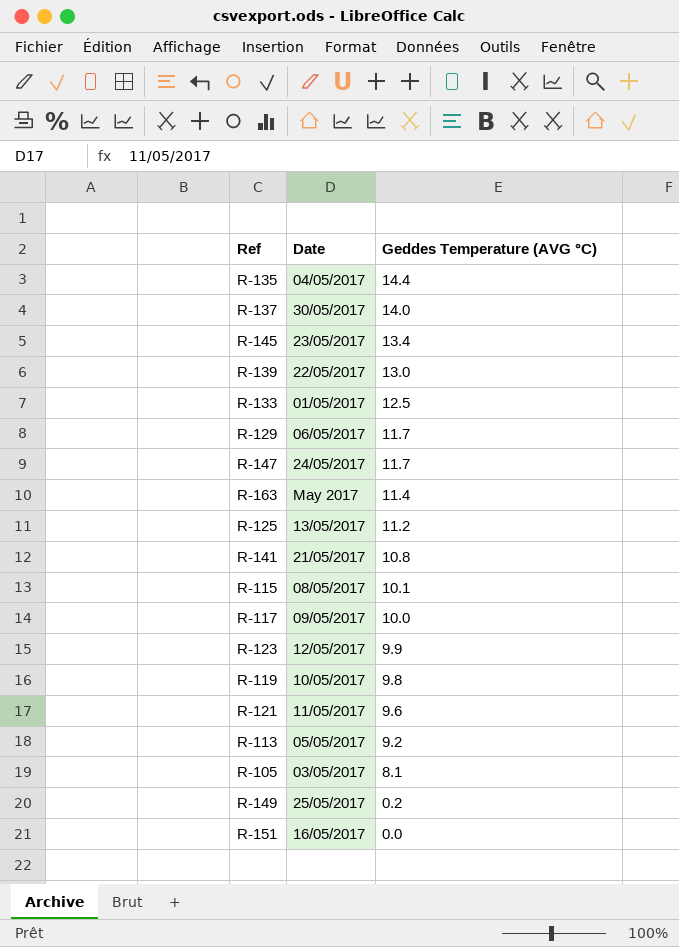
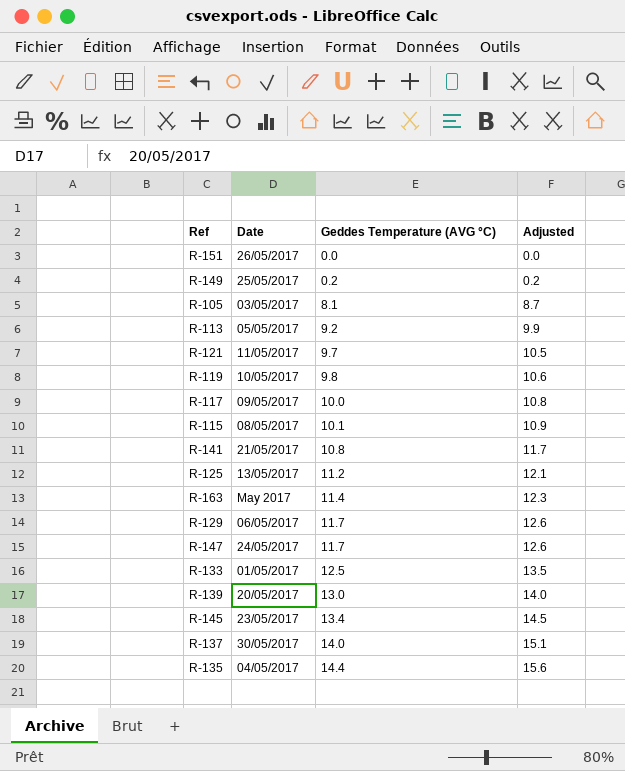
row order: Geddes Temperature (AVG °C) descending -> Geddes Temperature (AVG °C) ascending
column Adjusted | formula: none -> [Geddes Temperature (AVG °C)] * 1.08
row R-123: 12/05/2017 | 9.9 -> none
R-151 | Date: 16/05/2017 -> 26/05/2017
R-121 | Geddes Temperature (AVG °C): 9.6 -> 9.7
R-139 | Date: 22/05/2017 -> 20/05/2017

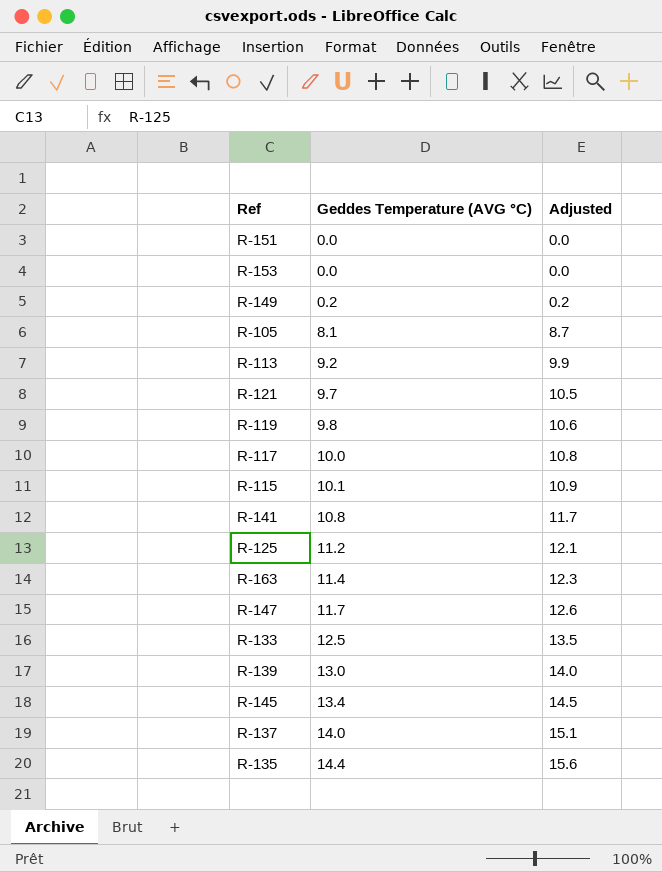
column Date | position: 2 -> none
row R-129: 06/05/2017 | 11.7 | 12.6 -> none
row R-153: none -> 0.0 | 0.0

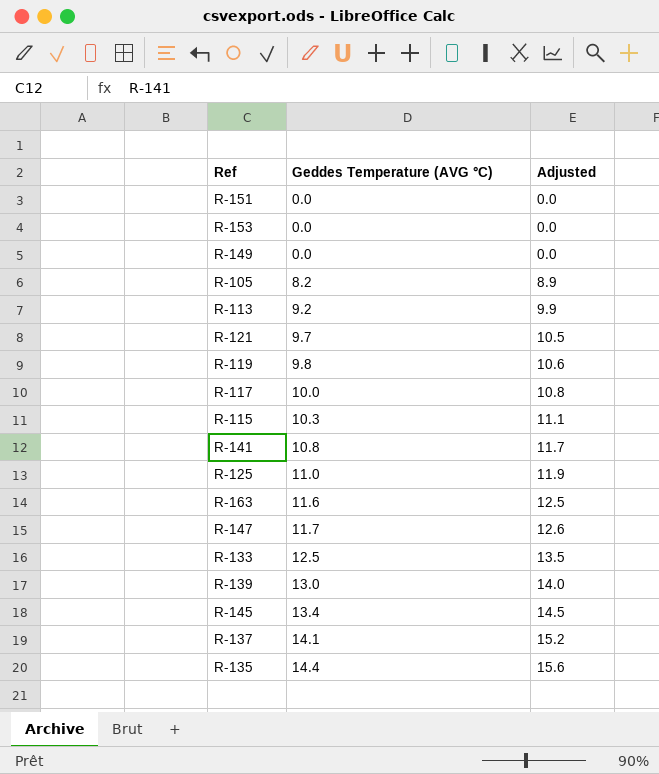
R-149 | Geddes Temperature (AVG °C): 0.2 -> 0.0
R-149 | Adjusted: 0.2 -> 0.0
R-105 | Geddes Temperature (AVG °C): 8.1 -> 8.2
R-105 | Adjusted: 8.7 -> 8.9
R-115 | Geddes Temperature (AVG °C): 10.1 -> 10.3
R-115 | Adjusted: 10.9 -> 11.1
R-125 | Geddes Temperature (AVG °C): 11.2 -> 11.0
R-125 | Adjusted: 12.1 -> 11.9
R-163 | Geddes Temperature (AVG °C): 11.4 -> 11.6
R-163 | Adjusted: 12.3 -> 12.5
R-137 | Geddes Temperature (AVG °C): 14.0 -> 14.1
R-137 | Adjusted: 15.1 -> 15.2

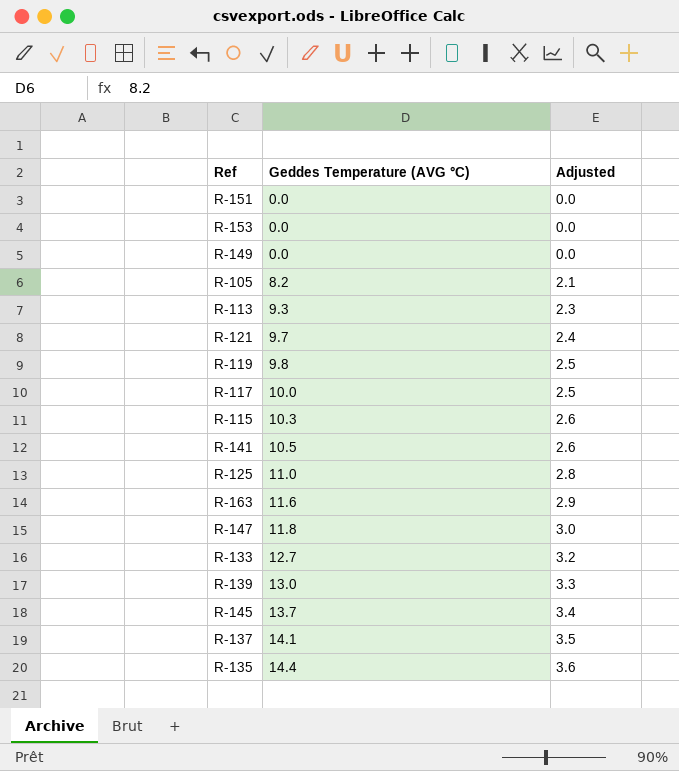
column Adjusted | formula: [Geddes Temperature (AVG °C)] * 1.08 -> [Geddes Temperature (AVG °C)] * 0.25
R-113 | Geddes Temperature (AVG °C): 9.2 -> 9.3
R-141 | Geddes Temperature (AVG °C): 10.8 -> 10.5
R-147 | Geddes Temperature (AVG °C): 11.7 -> 11.8
R-133 | Geddes Temperature (AVG °C): 12.5 -> 12.7
R-145 | Geddes Temperature (AVG °C): 13.4 -> 13.7

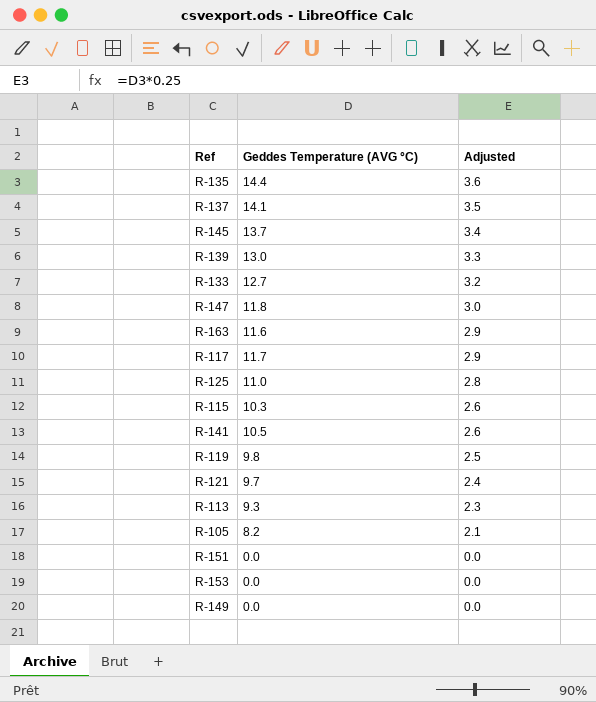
row order: Geddes Temperature (AVG °C) ascending -> Adjusted descending
R-117 | Geddes Temperature (AVG °C): 10.0 -> 11.7
R-117 | Adjusted: 2.5 -> 2.9

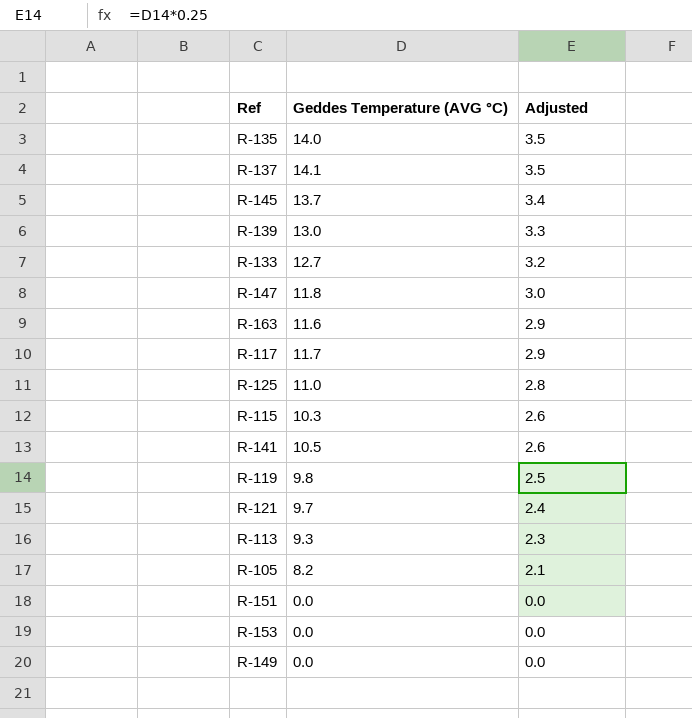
R-135 | Geddes Temperature (AVG °C): 14.4 -> 14.0
R-135 | Adjusted: 3.6 -> 3.5

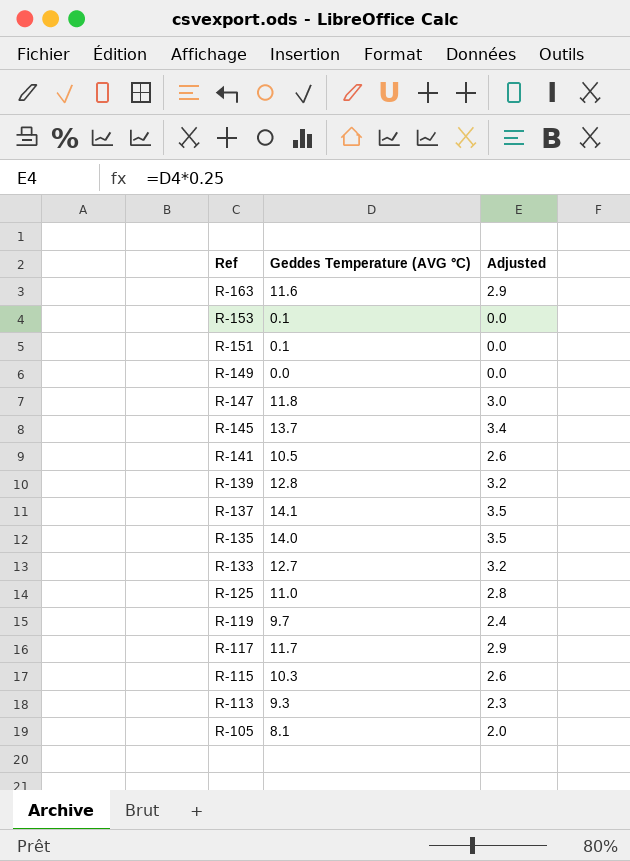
row order: Adjusted descending -> Ref descending
row R-121: 9.7 | 2.4 -> none
R-153 | Geddes Temperature (AVG °C): 0.0 -> 0.1
R-151 | Geddes Temperature (AVG °C): 0.0 -> 0.1
R-139 | Geddes Temperature (AVG °C): 13.0 -> 12.8
R-139 | Adjusted: 3.3 -> 3.2
R-119 | Geddes Temperature (AVG °C): 9.8 -> 9.7
R-119 | Adjusted: 2.5 -> 2.4
R-105 | Geddes Temperature (AVG °C): 8.2 -> 8.1
R-105 | Adjusted: 2.1 -> 2.0

